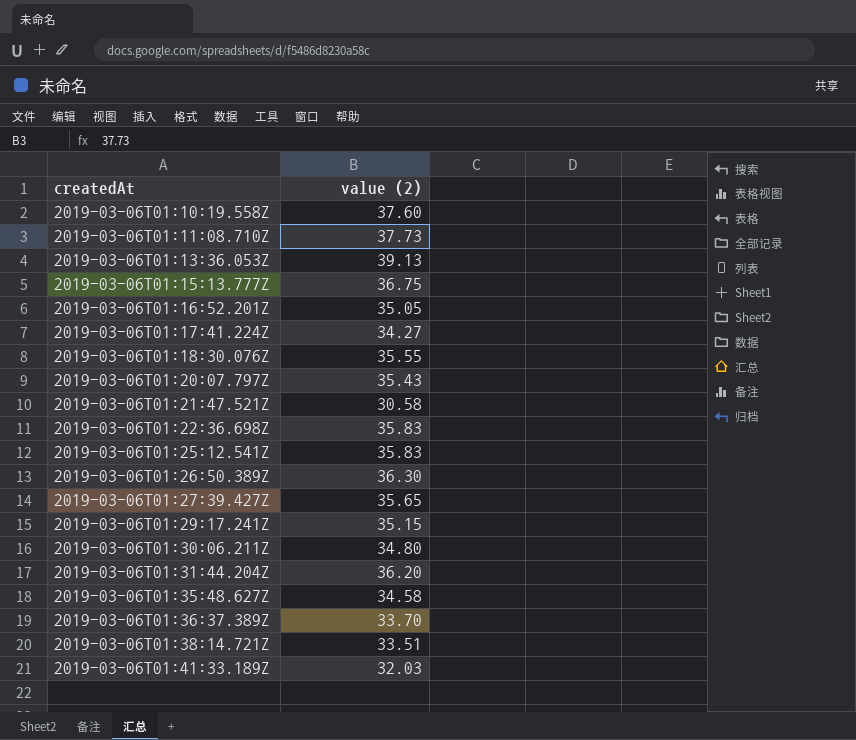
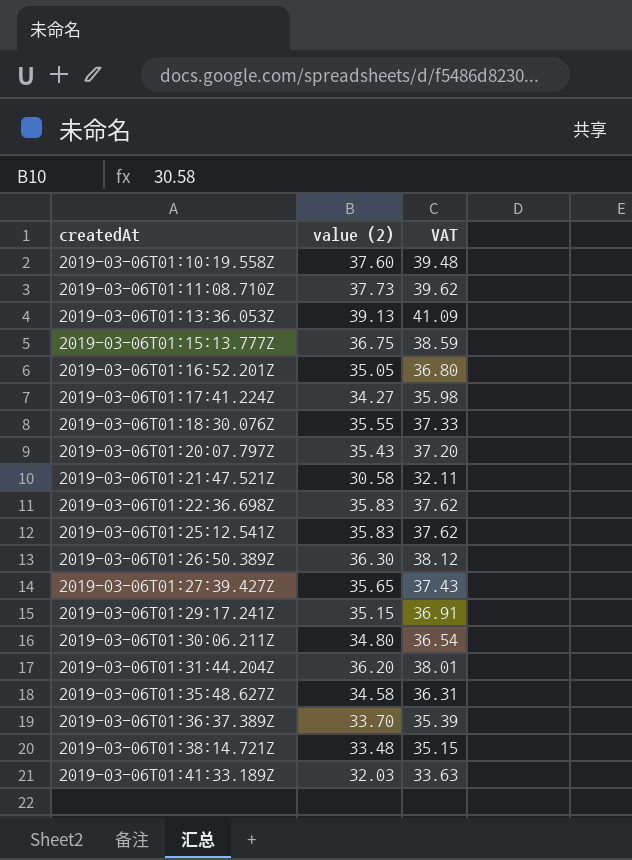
column VAT | formula: none -> [value (2)] * 1.05
2019-03-06T01:38:14.721Z | value (2): 33.51 -> 33.48

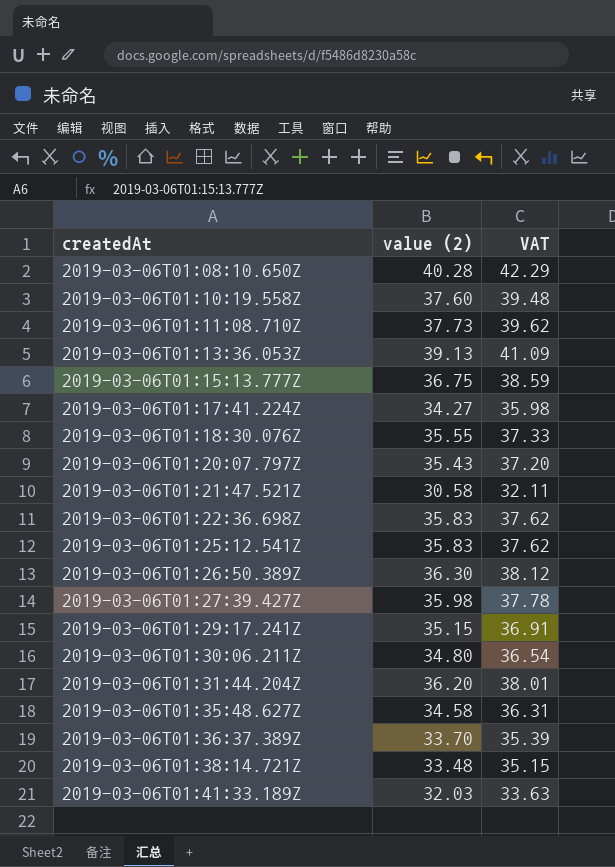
row 2019-03-06T01:16:52.201Z: 35.05 | 36.80 -> none
row 2019-03-06T01:08:10.650Z: none -> 40.28 | 42.29
2019-03-06T01:27:39.427Z | value (2): 35.65 -> 35.98
2019-03-06T01:27:39.427Z | VAT: 37.43 -> 37.78

